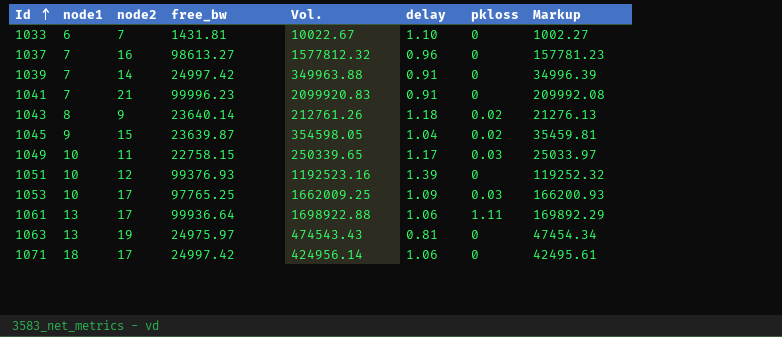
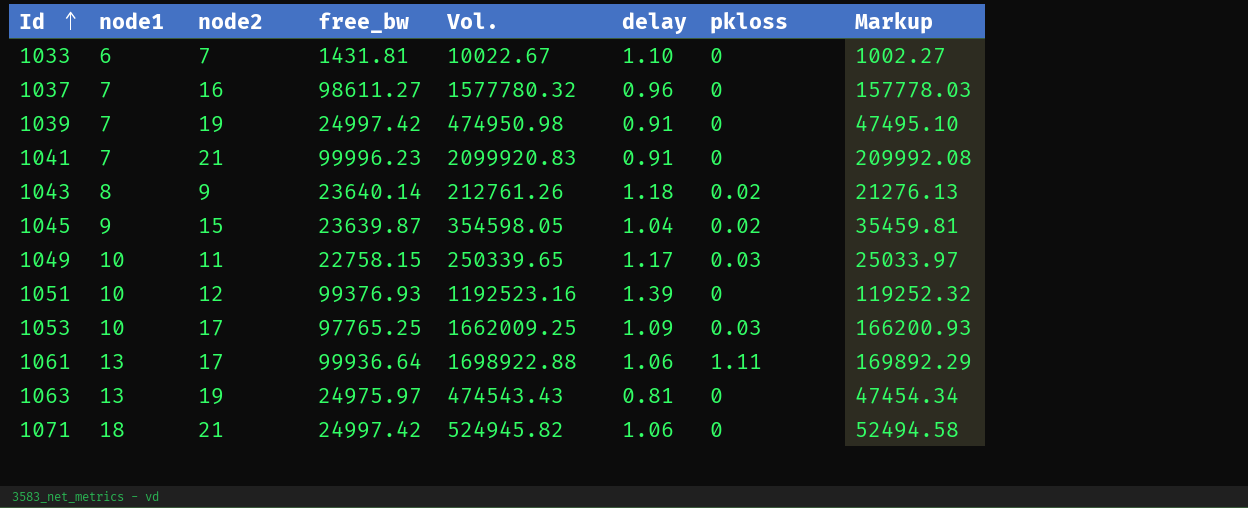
1037 | free_bw: 98613.27 -> 98611.27
1037 | Vol.: 1577812.32 -> 1577780.32
1037 | Markup: 157781.23 -> 157778.03
1039 | node2: 14 -> 19
1039 | Vol.: 349963.88 -> 474950.98
1039 | Markup: 34996.39 -> 47495.10
1071 | node2: 17 -> 21
1071 | Vol.: 424956.14 -> 524945.82
1071 | Markup: 42495.61 -> 52494.58

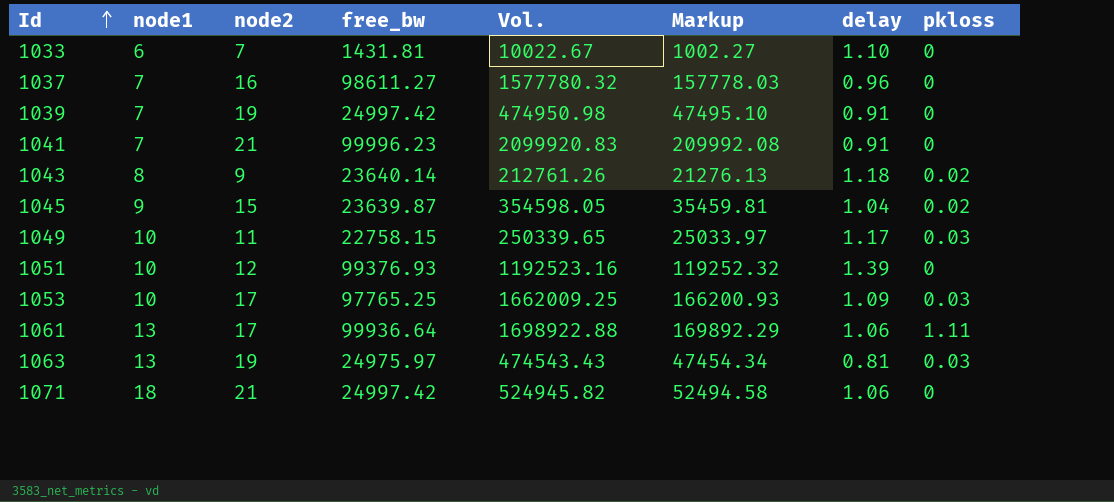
column Markup | position: 8 -> 6
1063 | pkloss: 0 -> 0.03

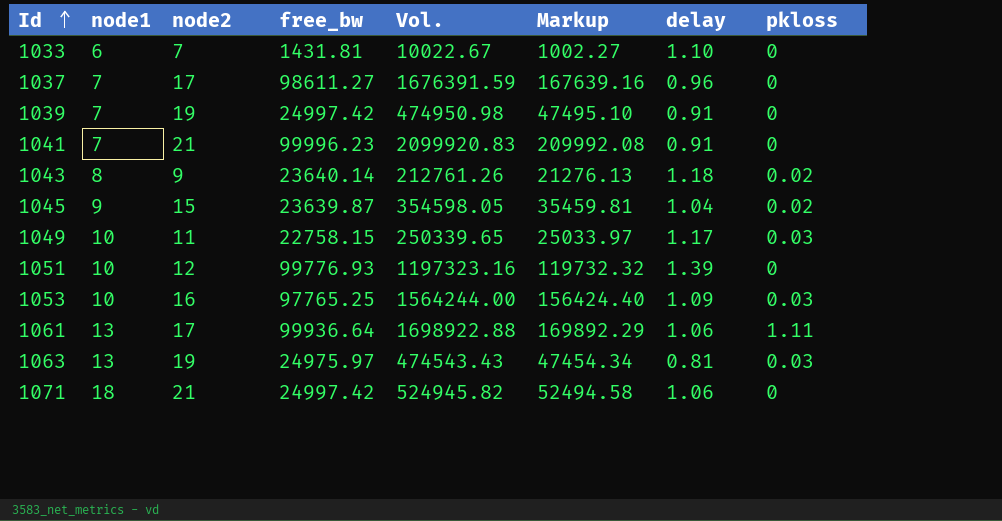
1037 | node2: 16 -> 17
1037 | Vol.: 1577780.32 -> 1676391.59
1037 | Markup: 157778.03 -> 167639.16
1051 | free_bw: 99376.93 -> 99776.93
1051 | Vol.: 1192523.16 -> 1197323.16
1051 | Markup: 119252.32 -> 119732.32
1053 | node2: 17 -> 16
1053 | Vol.: 1662009.25 -> 1564244.00
1053 | Markup: 166200.93 -> 156424.40

